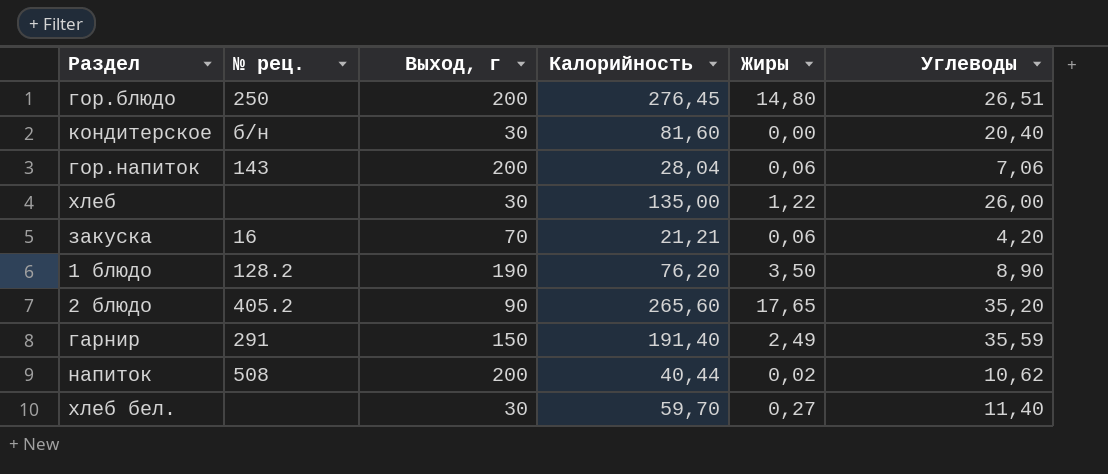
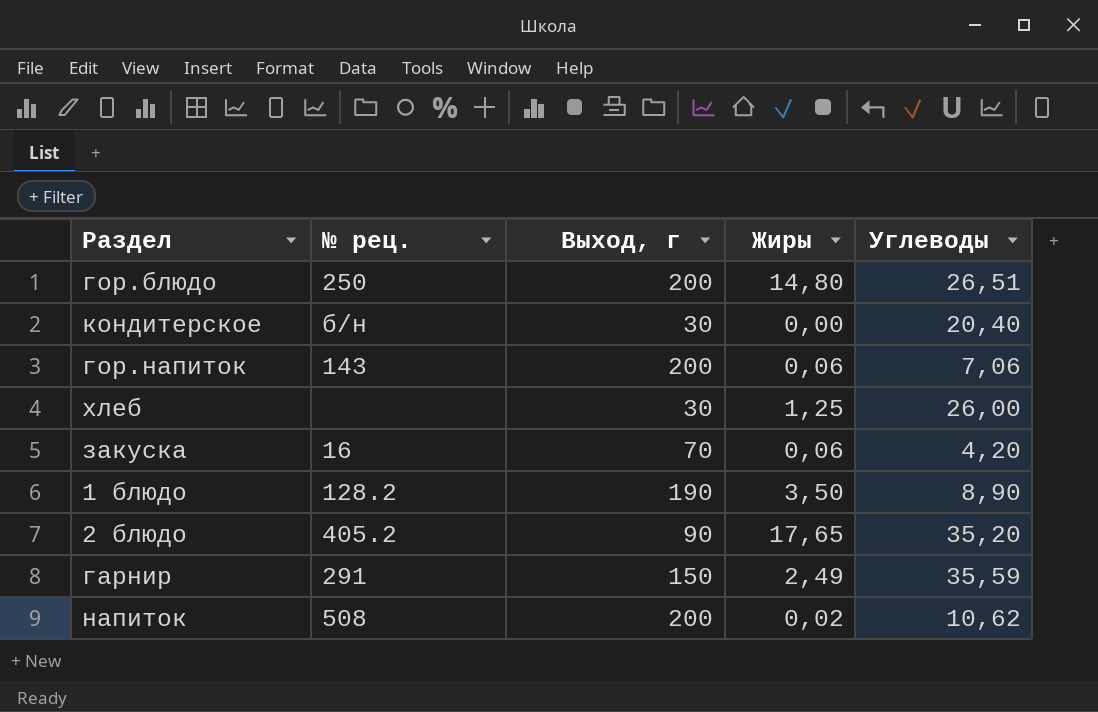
column Калорийность | position: 4 -> none
row хлеб бел.: none | 30 | 59,70 | 0,27 | 11,40 -> none
хлеб | Жиры: 1,22 -> 1,25

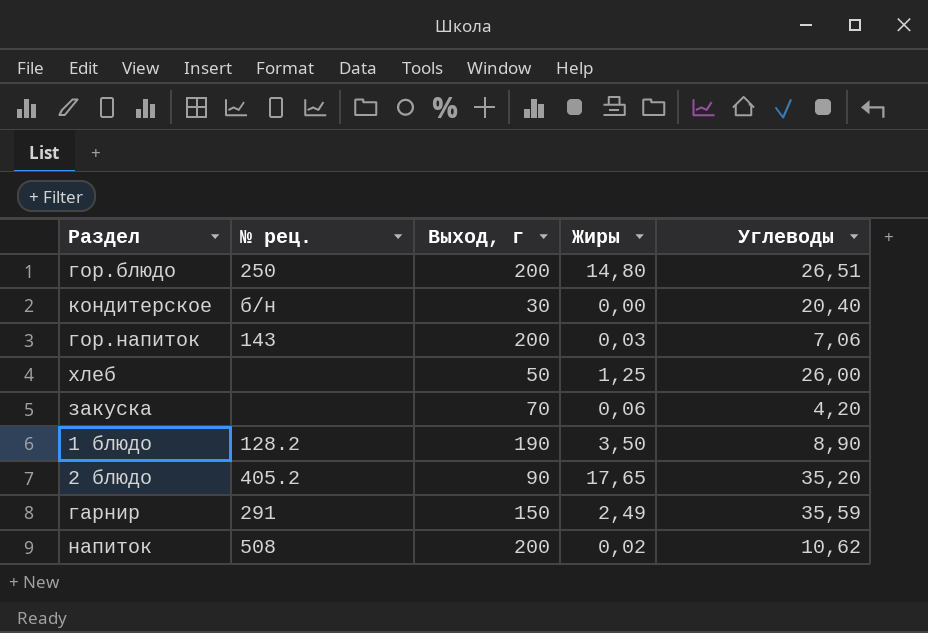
гор.напиток | Жиры: 0,06 -> 0,03
хлеб | Выход, г: 30 -> 50
закуска | № рец.: 16 -> none

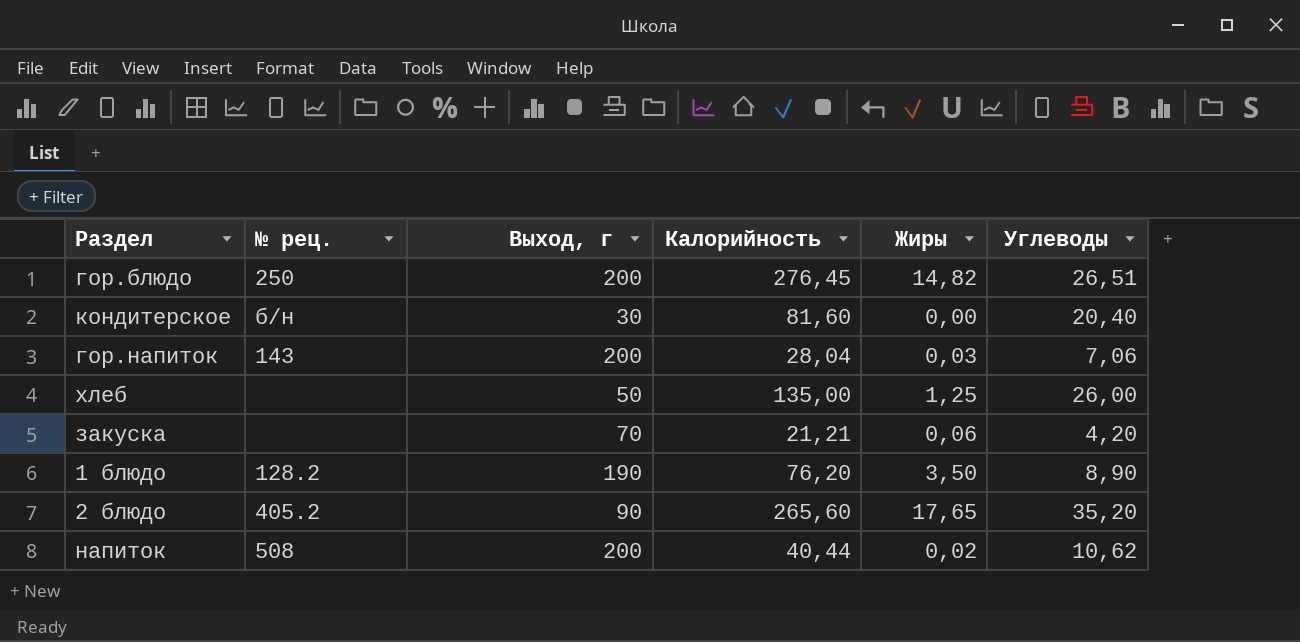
column Калорийность | position: none -> 4
row гарнир: 291 | 150 | 2,49 | 35,59 -> none
гор.блюдо | Жиры: 14,80 -> 14,82

